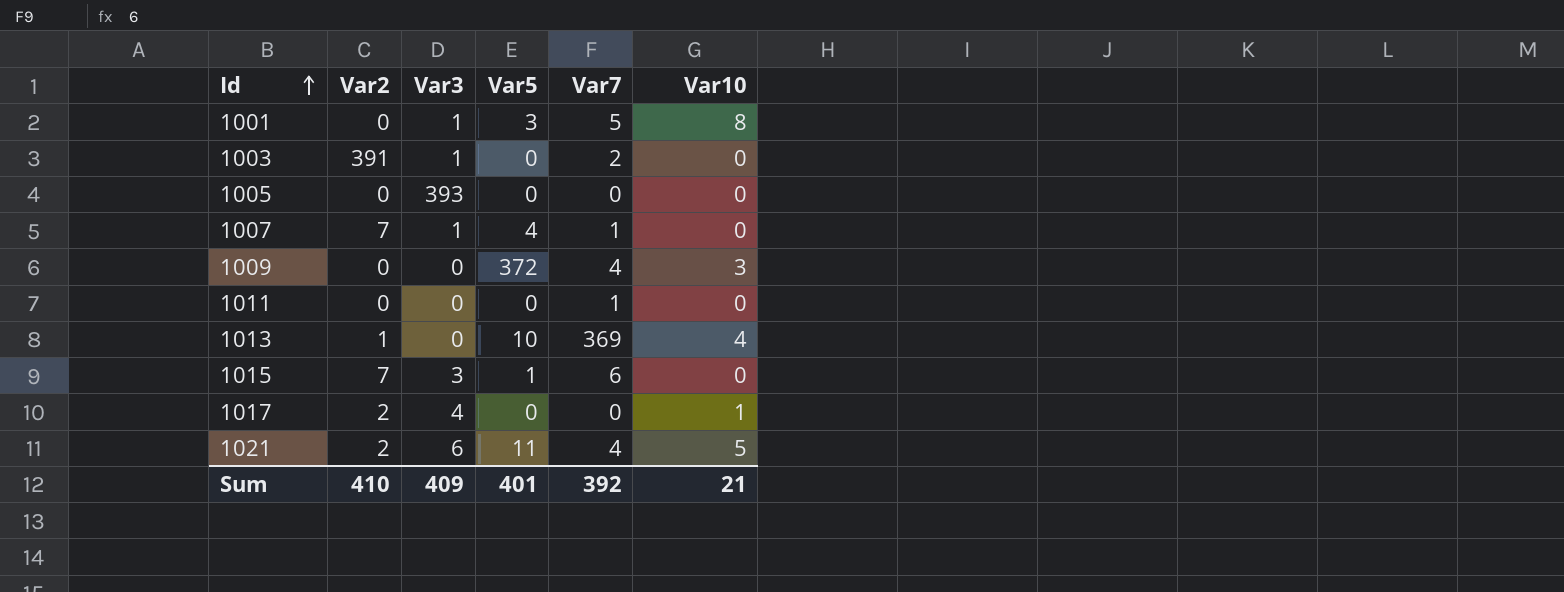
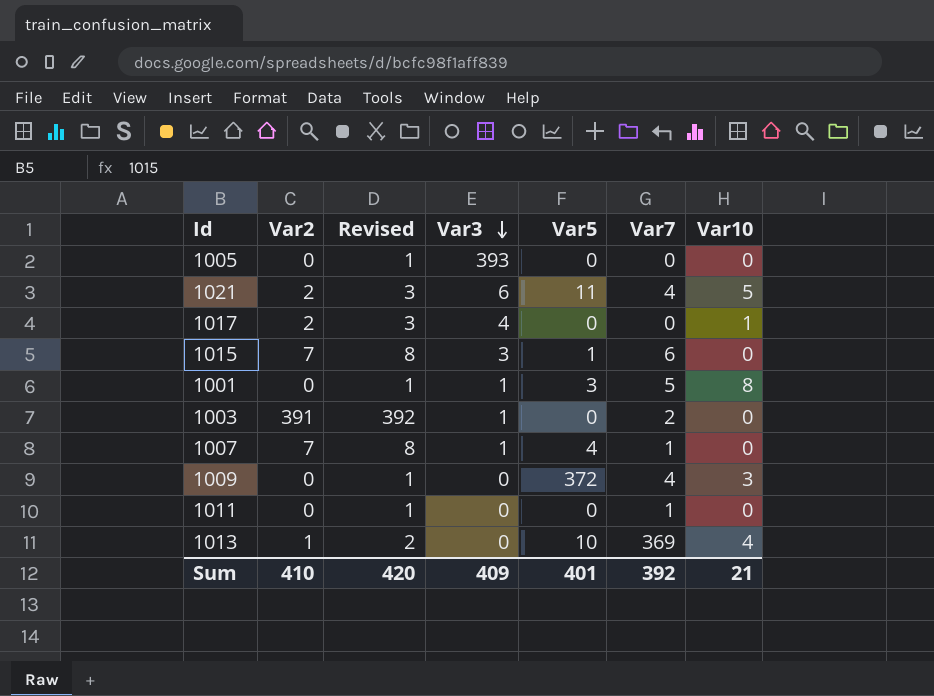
row order: Id ascending -> Var3 descending
column Revised | formula: none -> [Var2] + 1

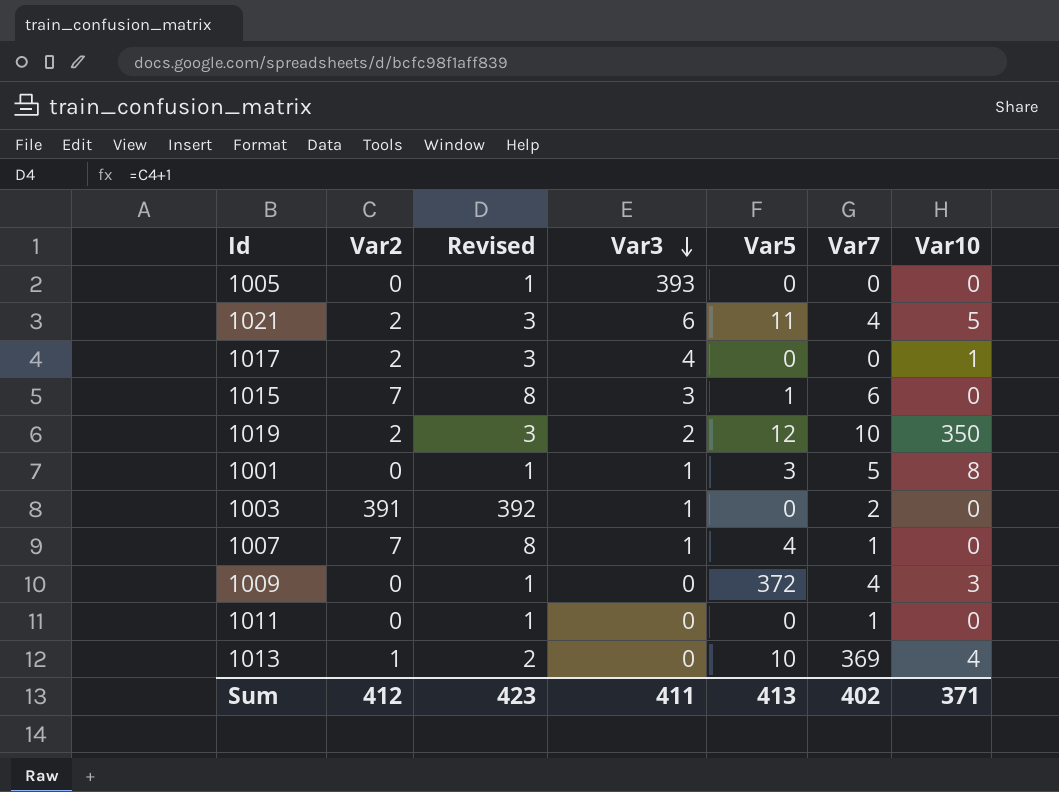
row 1019: none -> 2 | 3 | 2 | 12 | 10 | 350
Sum | Var2: 410 -> 412
Sum | Revised: 420 -> 423
Sum | Var3: 409 -> 411
Sum | Var5: 401 -> 413
Sum | Var7: 392 -> 402
Sum | Var10: 21 -> 371

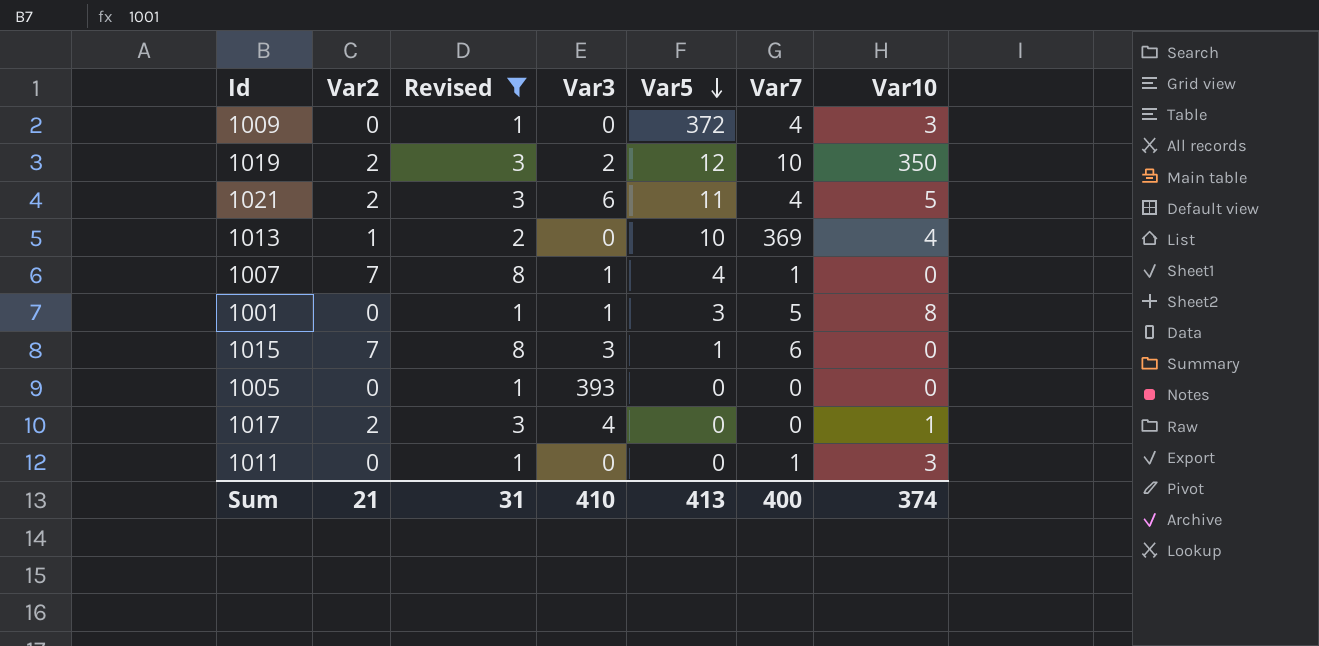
filter: none -> Revised != 392
row order: Var3 descending -> Var5 descending
1011 | Var10: 0 -> 3
Sum | Var2: 412 -> 21
Sum | Revised: 423 -> 31
Sum | Var3: 411 -> 410
Sum | Var7: 402 -> 400
Sum | Var10: 371 -> 374

